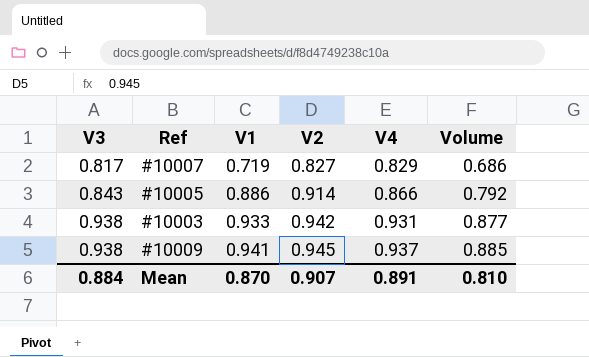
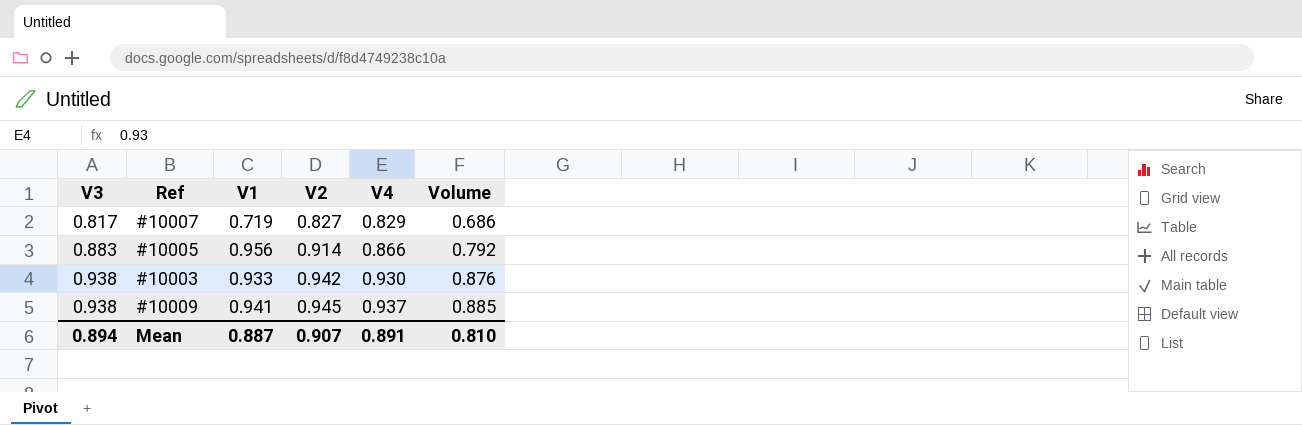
#10005 | V3: 0.843 -> 0.883
#10005 | V1: 0.886 -> 0.956
#10003 | V4: 0.931 -> 0.930
#10003 | Volume: 0.877 -> 0.876
Mean | V3: 0.884 -> 0.894
Mean | V1: 0.870 -> 0.887

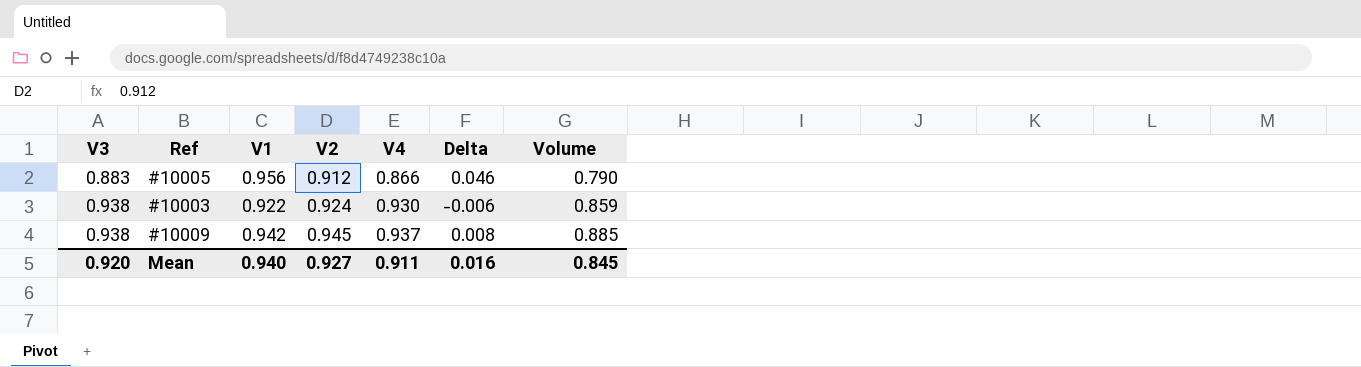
column Delta | formula: none -> [V2] - [V4]
row #10007: 0.817 | 0.719 | 0.827 | 0.829 | 0.686 -> none
#10005 | V2: 0.914 -> 0.912
#10005 | Volume: 0.792 -> 0.790
#10003 | V1: 0.933 -> 0.922
#10003 | V2: 0.942 -> 0.924
#10003 | Volume: 0.876 -> 0.859
#10009 | V1: 0.941 -> 0.942
Mean | V3: 0.894 -> 0.920
Mean | V1: 0.887 -> 0.940
Mean | V2: 0.907 -> 0.927
Mean | V4: 0.891 -> 0.911
Mean | Volume: 0.810 -> 0.845

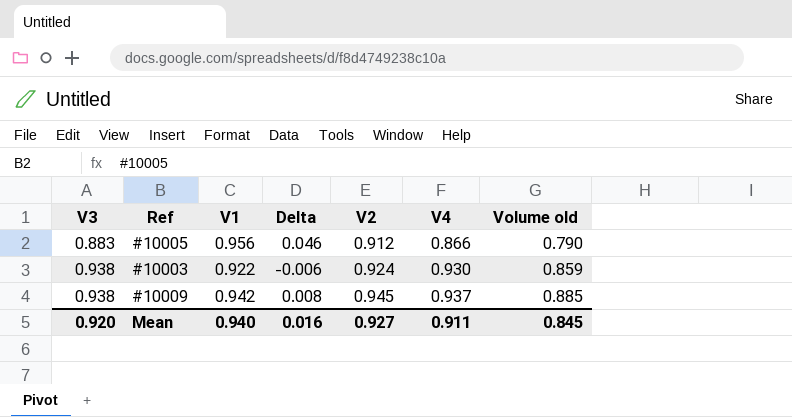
column Delta | position: 6 -> 4
column name: Volume -> Volume old

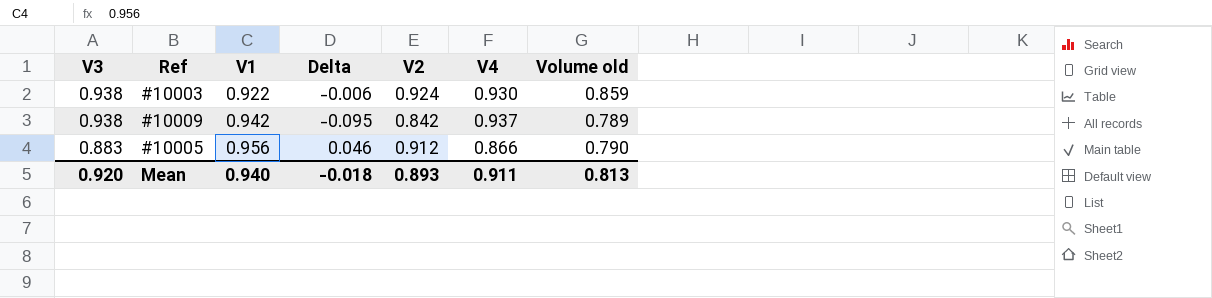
row order: V3 ascending -> V3 descending
#10009 | Delta: 0.008 -> -0.095
#10009 | V2: 0.945 -> 0.842
#10009 | Volume old: 0.885 -> 0.789
Mean | Delta: 0.016 -> -0.018
Mean | V2: 0.927 -> 0.893
Mean | Volume old: 0.845 -> 0.813

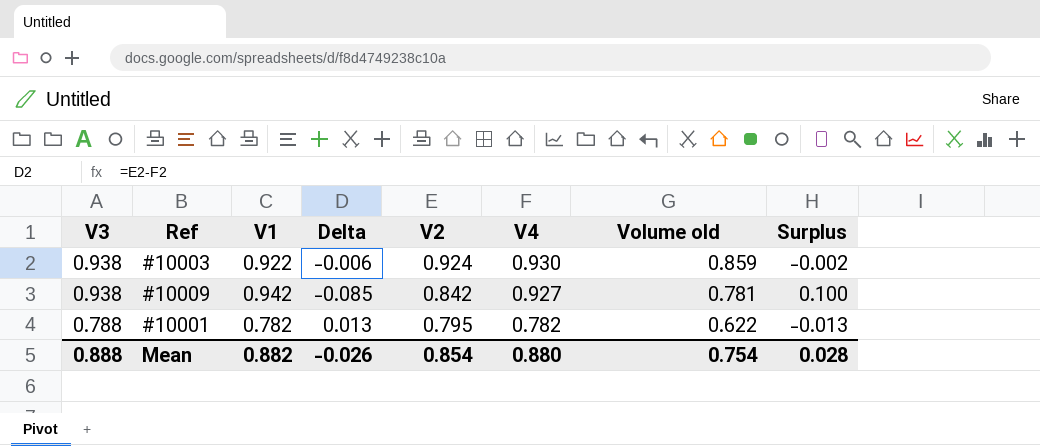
column Surplus | formula: none -> [V1] - [V2]
row #10005: 0.883 | 0.956 | 0.046 | 0.912 | 0.866 | 0.790 -> none
#10009 | Delta: -0.095 -> -0.085
#10009 | V4: 0.937 -> 0.927
#10009 | Volume old: 0.789 -> 0.781
row #10001: none -> 0.788 | 0.782 | 0.013 | 0.795 | 0.782 | 0.622 | -0.013
Mean | V3: 0.920 -> 0.888
Mean | V1: 0.940 -> 0.882
Mean | Delta: -0.018 -> -0.026
Mean | V2: 0.893 -> 0.854
Mean | V4: 0.911 -> 0.880
Mean | Volume old: 0.813 -> 0.754

